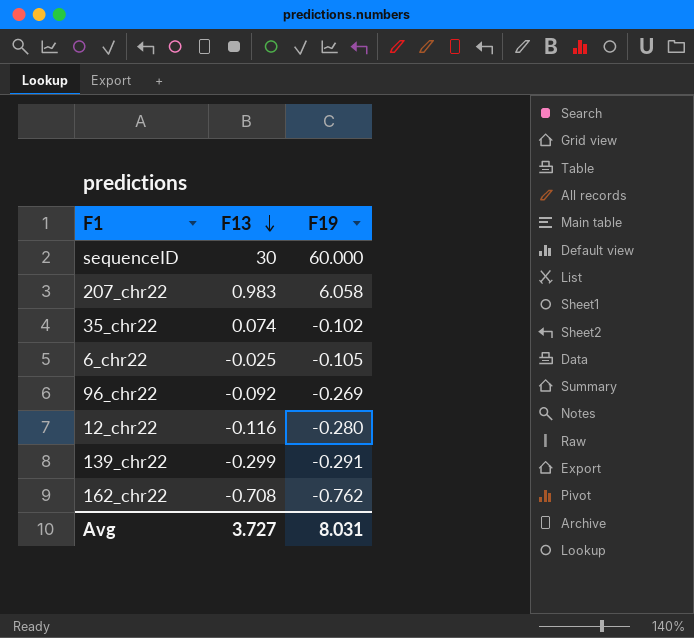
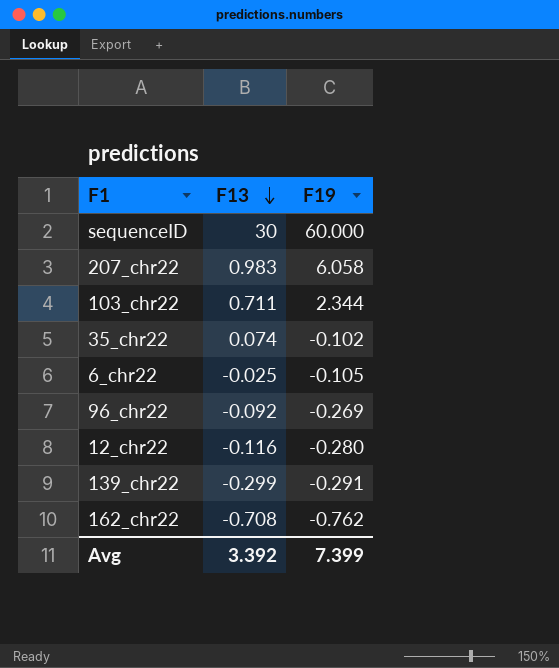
row 103_chr22: none -> 0.711 | 2.344
Avg | F13: 3.727 -> 3.392
Avg | F19: 8.031 -> 7.399

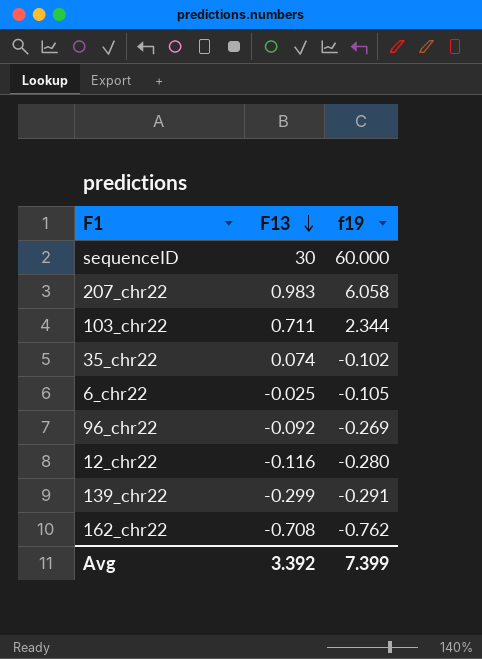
column name: F19 -> f19

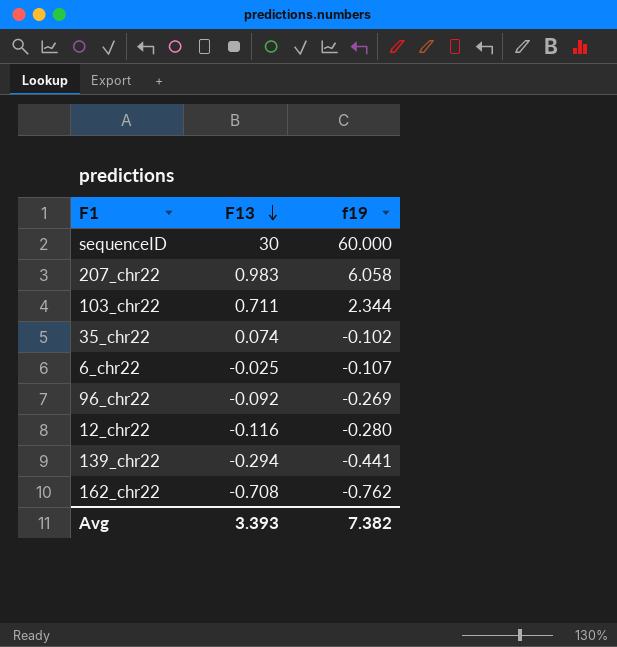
6_chr22 | f19: -0.105 -> -0.107
139_chr22 | F13: -0.299 -> -0.294
139_chr22 | f19: -0.291 -> -0.441
Avg | F13: 3.392 -> 3.393
Avg | f19: 7.399 -> 7.382

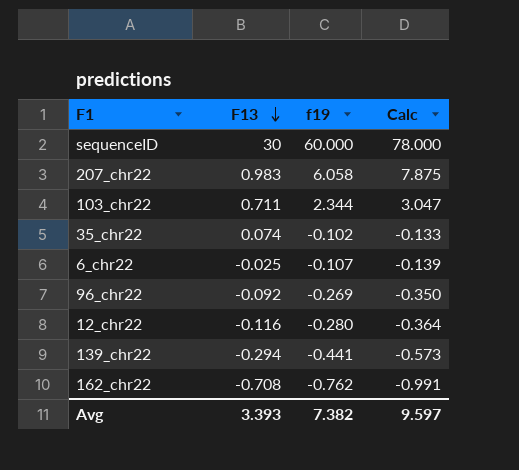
column Calc | formula: none -> [f19] * 1.3

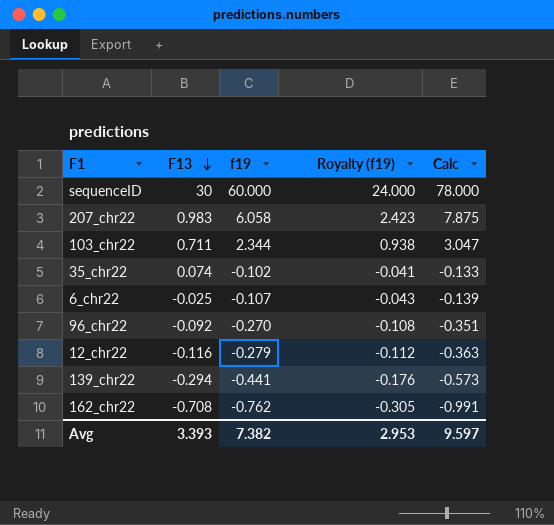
column Royalty (f19) | formula: none -> [f19] * 0.4
96_chr22 | f19: -0.269 -> -0.270
96_chr22 | Calc: -0.350 -> -0.351
12_chr22 | f19: -0.280 -> -0.279
12_chr22 | Calc: -0.364 -> -0.363

